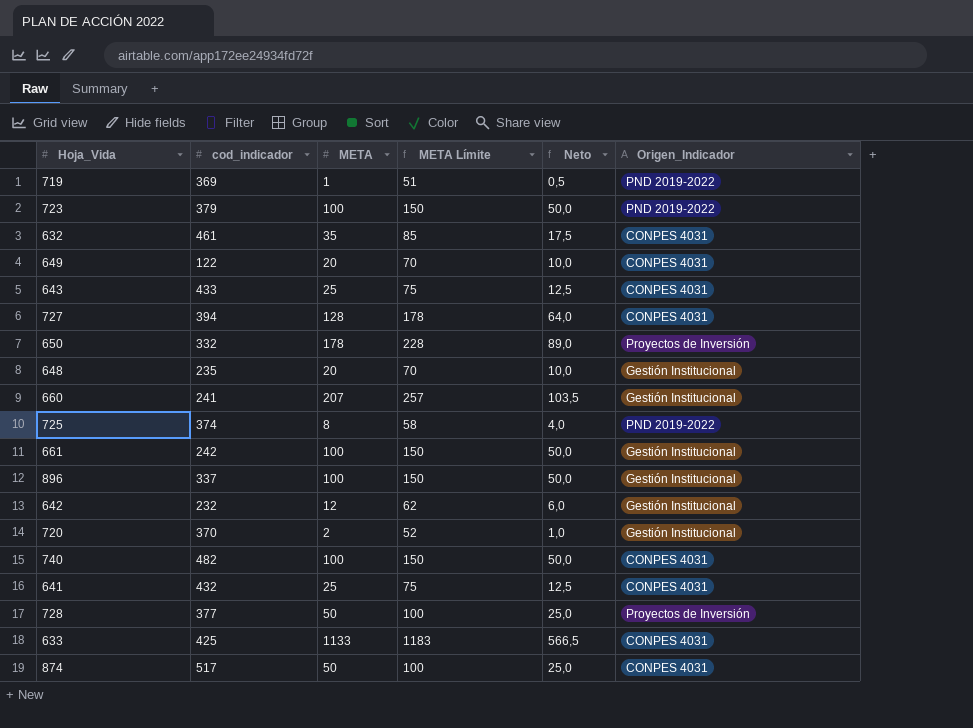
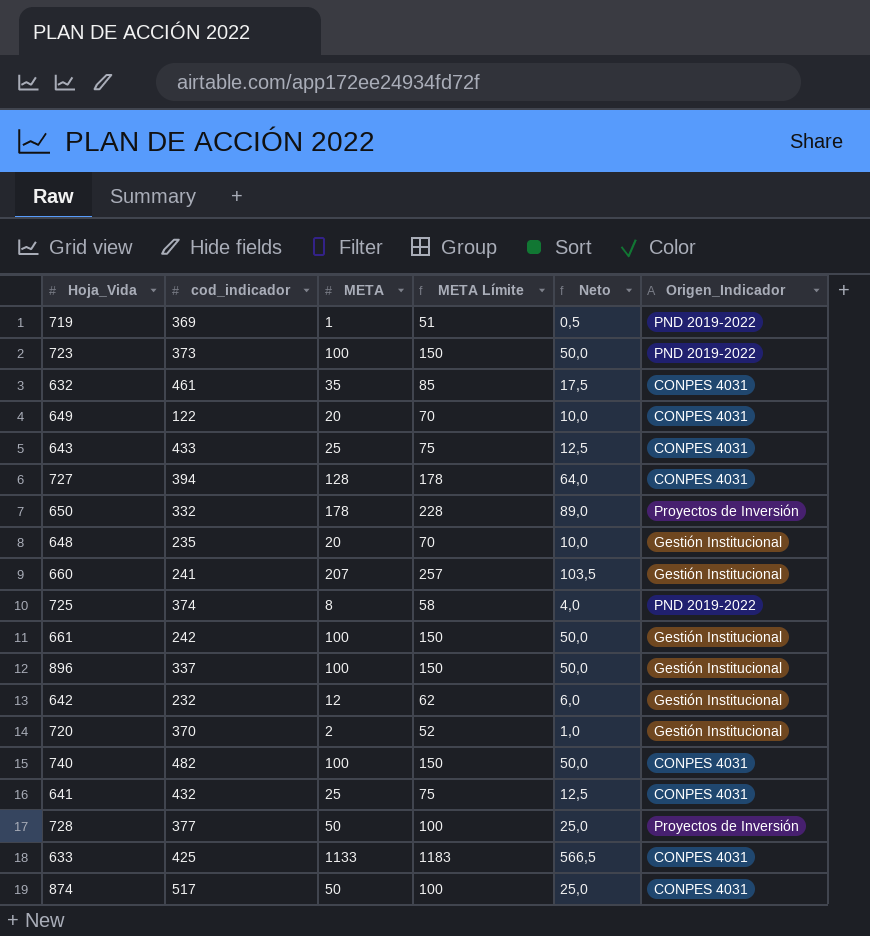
723 | cod_indicador: 379 -> 373

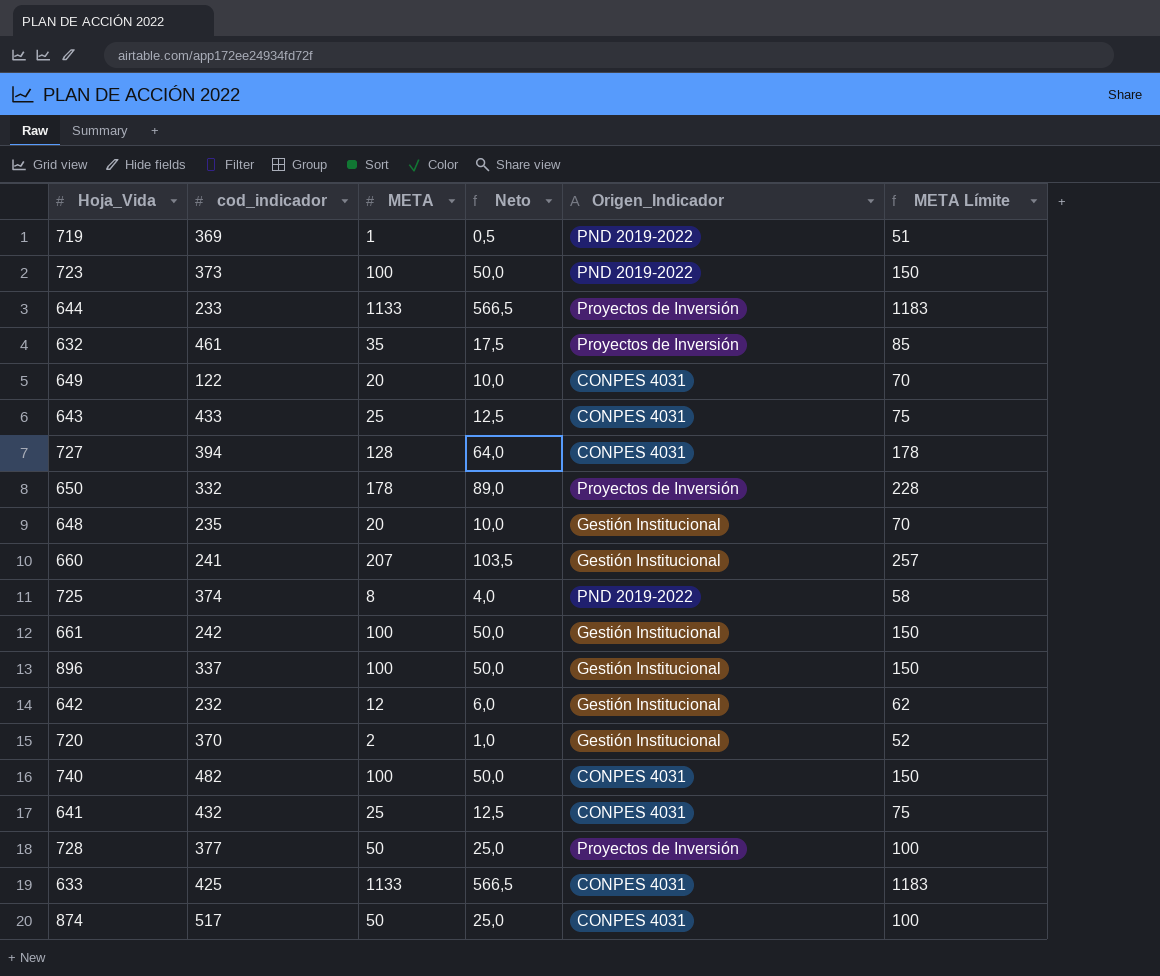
column META Límite | position: 4 -> 6
row 644: none -> 233 | 1133 | 566,5 | Proyectos de Inversión | 1183
632 | Origen_Indicador: CONPES 4031 -> Proyectos de Inversión

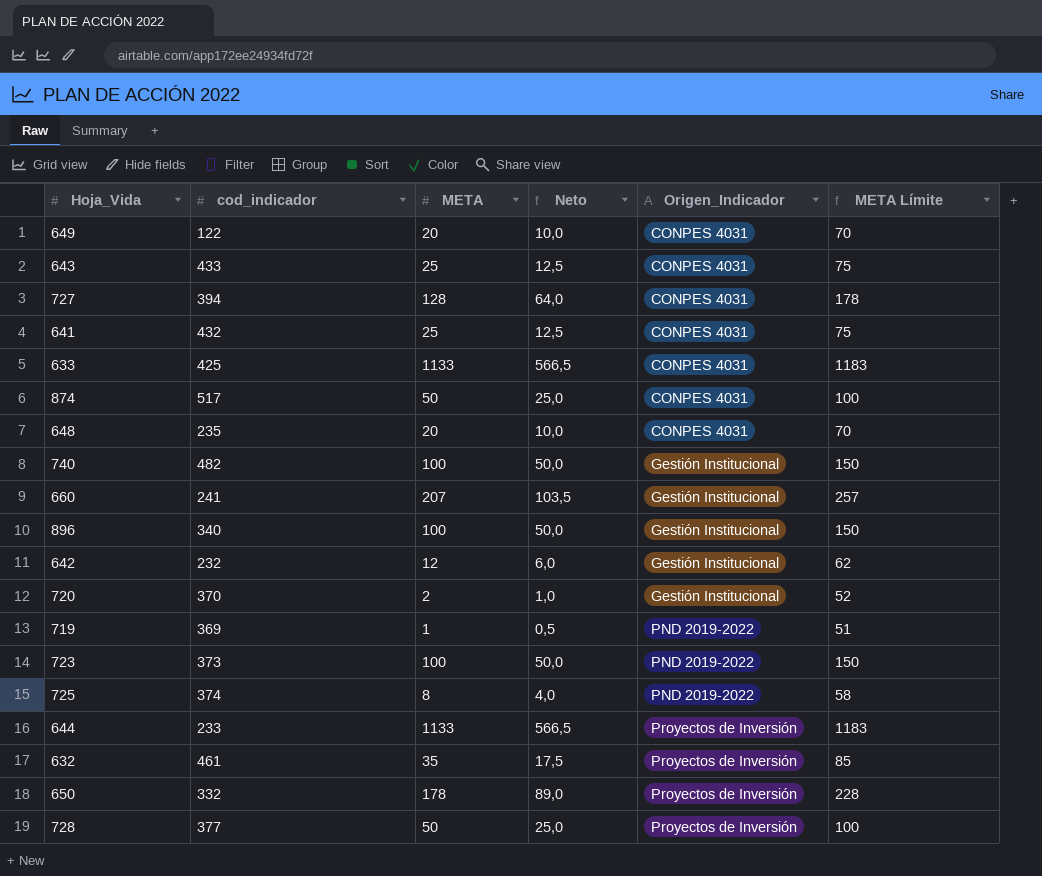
row order: none -> Origen_Indicador ascending
row 661: 242 | 100 | 50,0 | Gestión Institucional | 150 -> none
648 | Origen_Indicador: Gestión Institucional -> CONPES 4031
740 | Origen_Indicador: CONPES 4031 -> Gestión Institucional
896 | cod_indicador: 337 -> 340

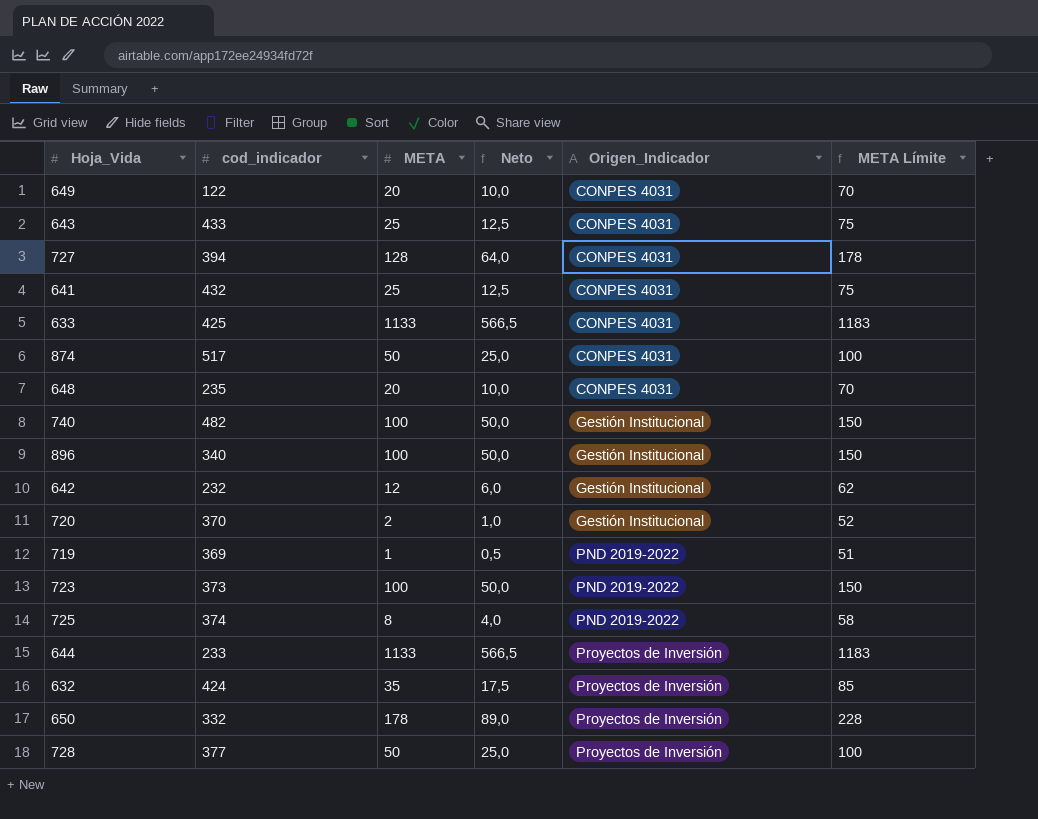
row 660: 241 | 207 | 103,5 | Gestión Institucional | 257 -> none
632 | cod_indicador: 461 -> 424

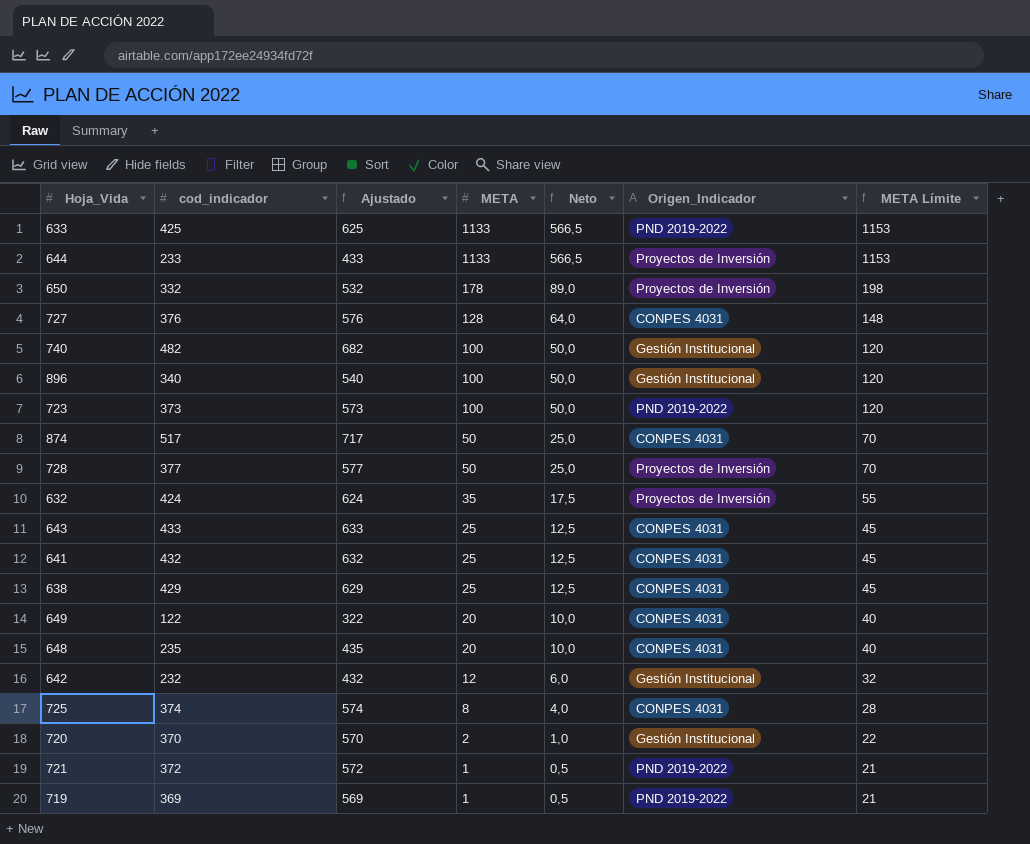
row order: Origen_Indicador ascending -> META descending
column Ajustado | formula: none -> [cod_indicador] + 200
column META Límite | formula: [META] + 50 -> [META] + 20
633 | Origen_Indicador: CONPES 4031 -> PND 2019-2022
727 | cod_indicador: 394 -> 376
row 638: none -> 429 | 629 | 25 | 12,5 | CONPES 4031 | 45
725 | Origen_Indicador: PND 2019-2022 -> CONPES 4031
row 721: none -> 372 | 572 | 1 | 0,5 | PND 2019-2022 | 21

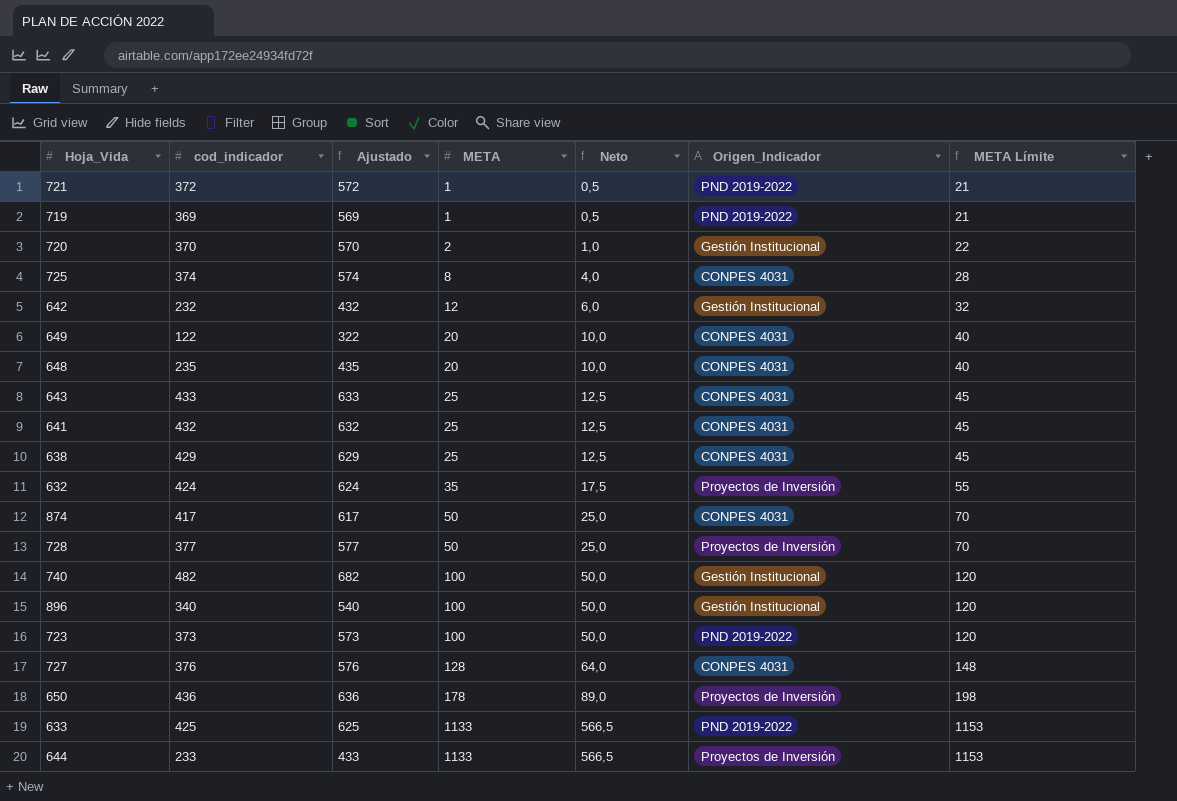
row order: META descending -> META ascending
874 | cod_indicador: 517 -> 417
874 | Ajustado: 717 -> 617
650 | cod_indicador: 332 -> 436
650 | Ajustado: 532 -> 636

